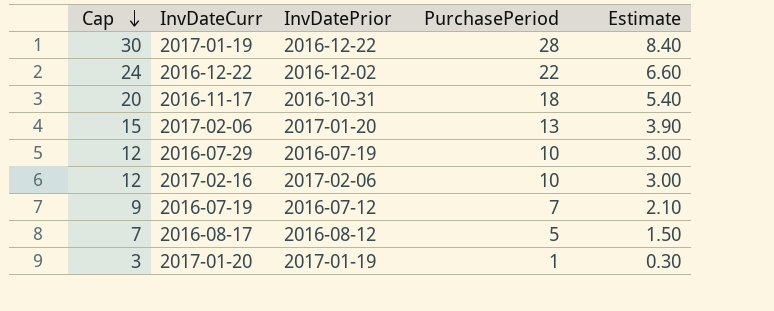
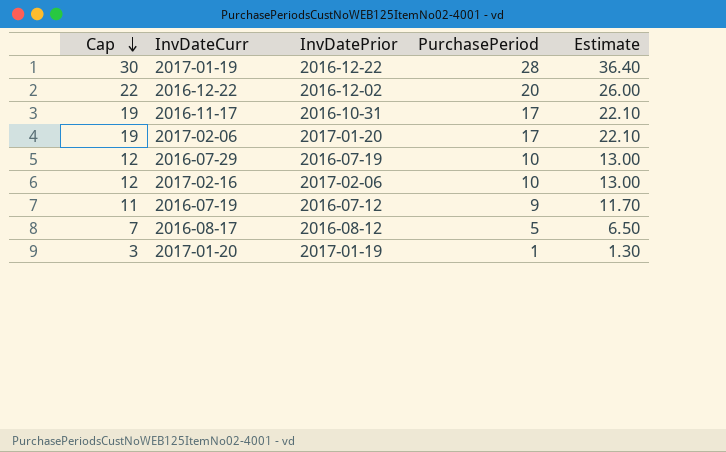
column Estimate | formula: [PurchasePeriod] * 0.3 -> [PurchasePeriod] * 1.3
2016-12-22 | Cap: 24 -> 22
2016-12-22 | PurchasePeriod: 22 -> 20
2016-11-17 | Cap: 20 -> 19
2016-11-17 | PurchasePeriod: 18 -> 17
2017-02-06 | Cap: 15 -> 19
2017-02-06 | PurchasePeriod: 13 -> 17
2016-07-19 | Cap: 9 -> 11
2016-07-19 | PurchasePeriod: 7 -> 9

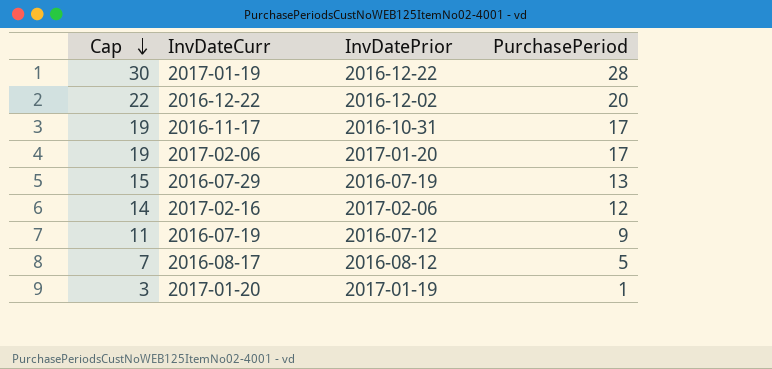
column Estimate | formula: [PurchasePeriod] * 1.3 -> none
2016-07-29 | Cap: 12 -> 15
2016-07-29 | PurchasePeriod: 10 -> 13
2017-02-16 | Cap: 12 -> 14
2017-02-16 | PurchasePeriod: 10 -> 12

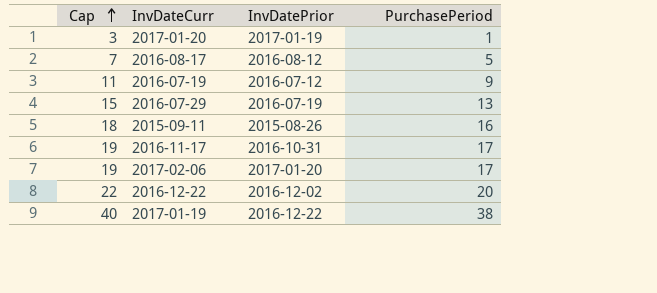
row order: Cap descending -> Cap ascending
row 2017-02-16: 14 | 2017-02-06 | 12 -> none
row 2015-09-11: none -> 18 | 2015-08-26 | 16
2017-01-19 | Cap: 30 -> 40
2017-01-19 | PurchasePeriod: 28 -> 38

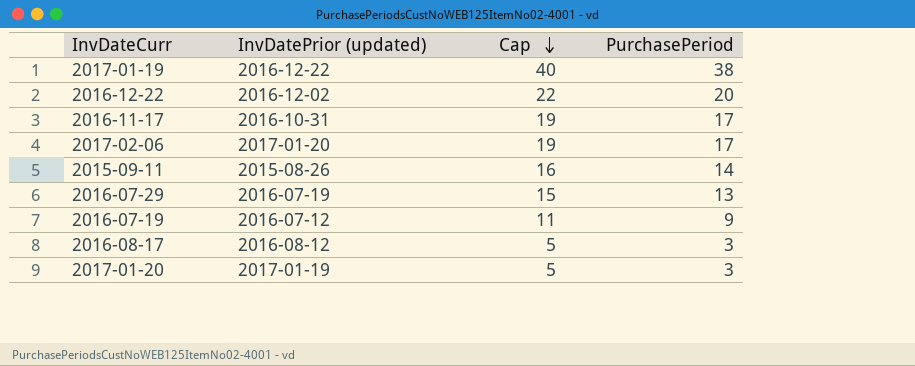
row order: Cap ascending -> Cap descending
column name: InvDatePrior -> InvDatePrior (updated)
column Cap | position: 1 -> 3
2015-09-11 | Cap: 18 -> 16
2015-09-11 | PurchasePeriod: 16 -> 14
2016-08-17 | Cap: 7 -> 5
2016-08-17 | PurchasePeriod: 5 -> 3
2017-01-20 | Cap: 3 -> 5
2017-01-20 | PurchasePeriod: 1 -> 3

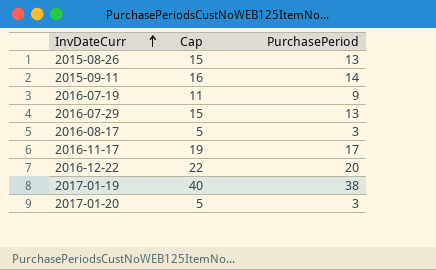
row order: Cap descending -> InvDateCurr ascending
column InvDatePrior (updated) | position: 2 -> none
row 2017-02-06: 2017-01-20 | 19 | 17 -> none
row 2015-08-26: none -> 15 | 13

